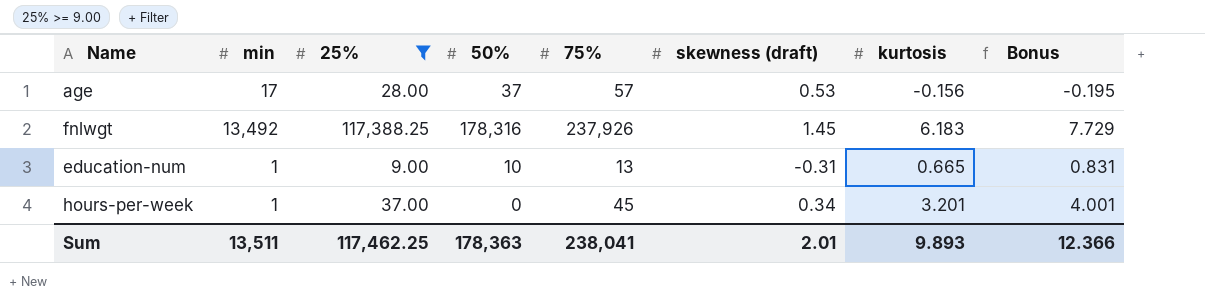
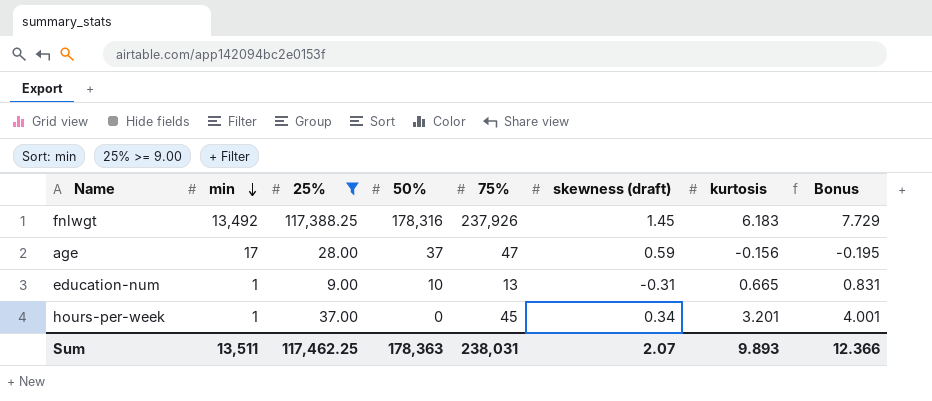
row order: none -> min descending
age | 75%: 57 -> 47
age | skewness (draft): 0.53 -> 0.59
Sum | 75%: 238,041 -> 238,031
Sum | skewness (draft): 2.01 -> 2.07

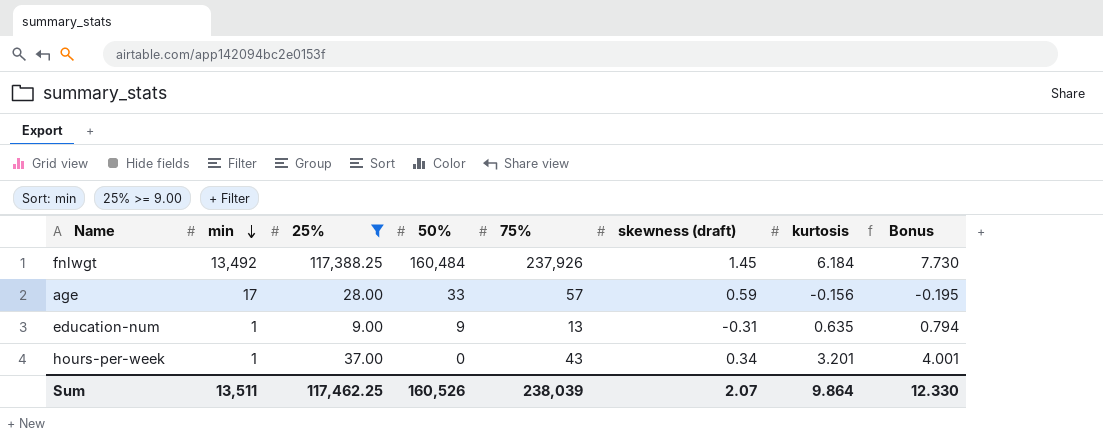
fnlwgt | 50%: 178,316 -> 160,484
fnlwgt | kurtosis: 6.183 -> 6.184
fnlwgt | Bonus: 7.729 -> 7.730
age | 50%: 37 -> 33
age | 75%: 47 -> 57
education-num | 50%: 10 -> 9
education-num | kurtosis: 0.665 -> 0.635
education-num | Bonus: 0.831 -> 0.794
hours-per-week | 75%: 45 -> 43
Sum | 50%: 178,363 -> 160,526
Sum | 75%: 238,031 -> 238,039
Sum | kurtosis: 9.893 -> 9.864
Sum | Bonus: 12.366 -> 12.330

